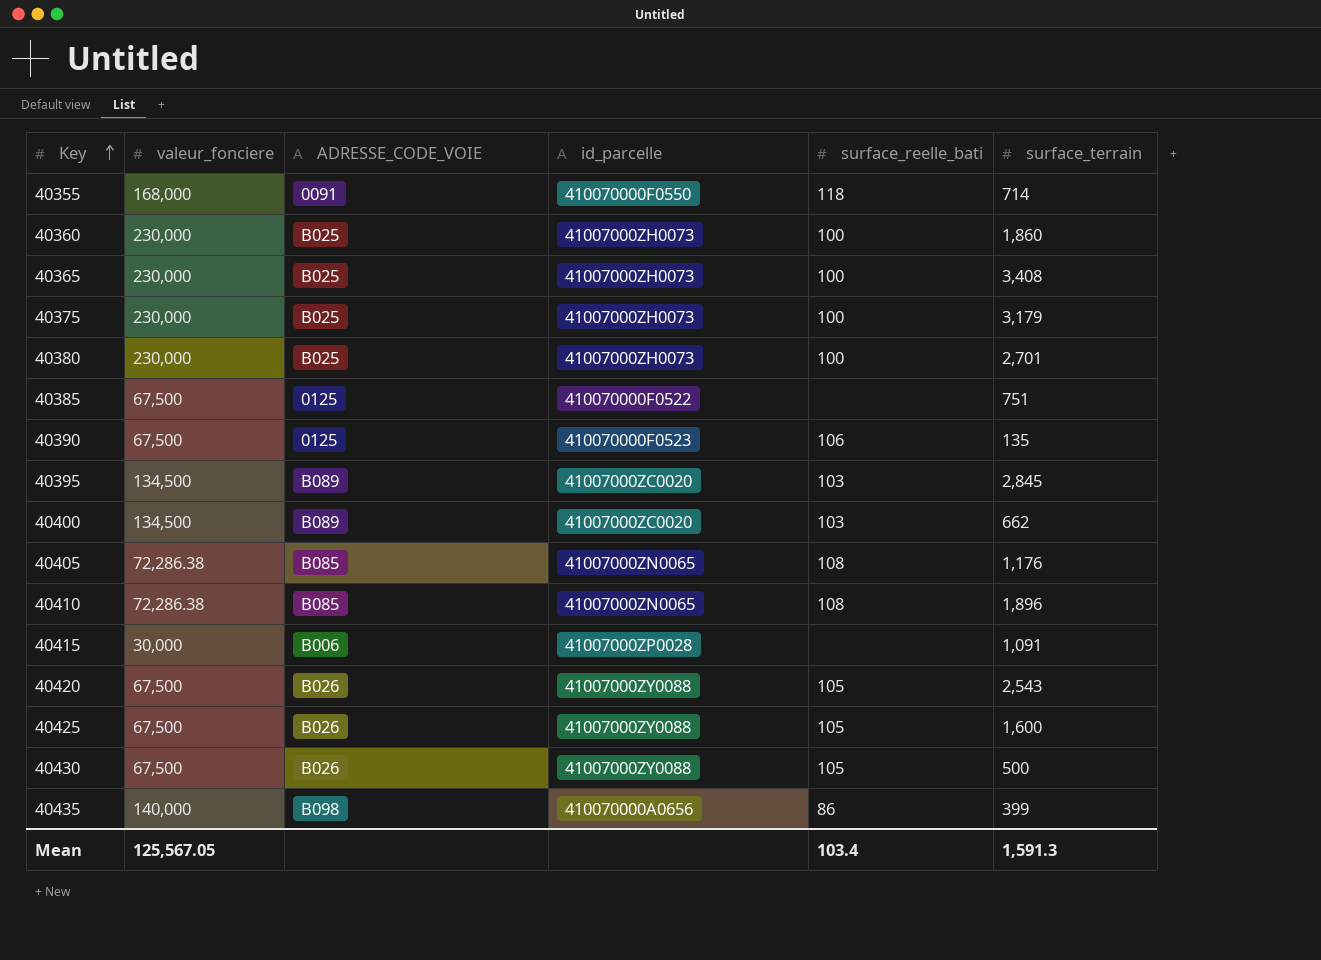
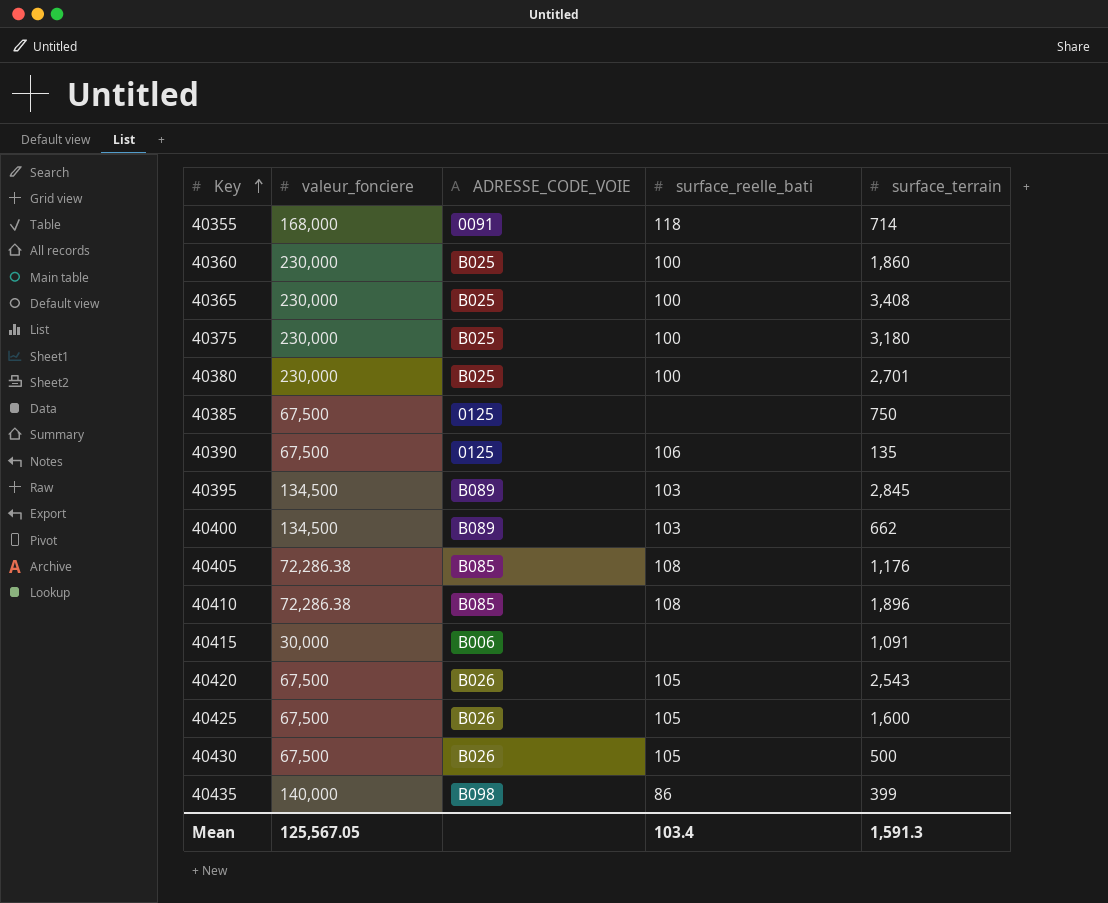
column id_parcelle | position: 4 -> none
40375 | surface_terrain: 3,179 -> 3,180
40385 | surface_terrain: 751 -> 750

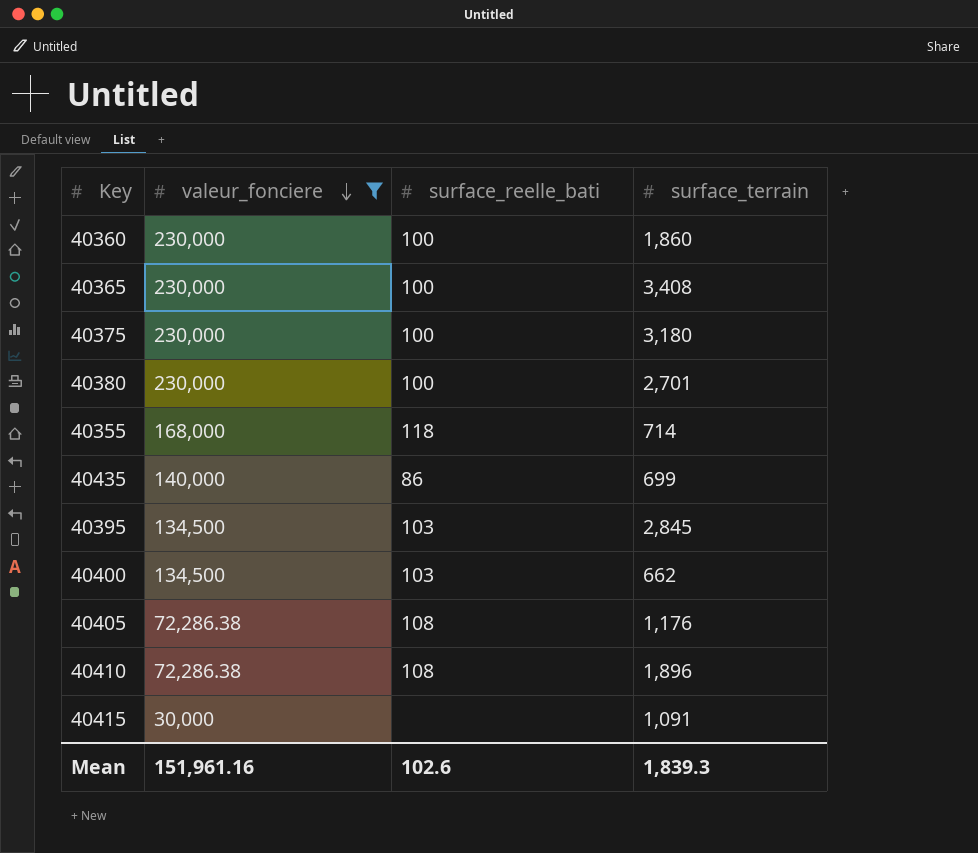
filter: none -> valeur_fonciere != 67,500
row order: Key ascending -> valeur_fonciere descending
column ADRESSE_CODE_VOIE | position: 3 -> none
40435 | surface_terrain: 399 -> 699
Mean | valeur_fonciere: 125,567.05 -> 151,961.16
Mean | surface_reelle_bati: 103.4 -> 102.6
Mean | surface_terrain: 1,591.3 -> 1,839.3

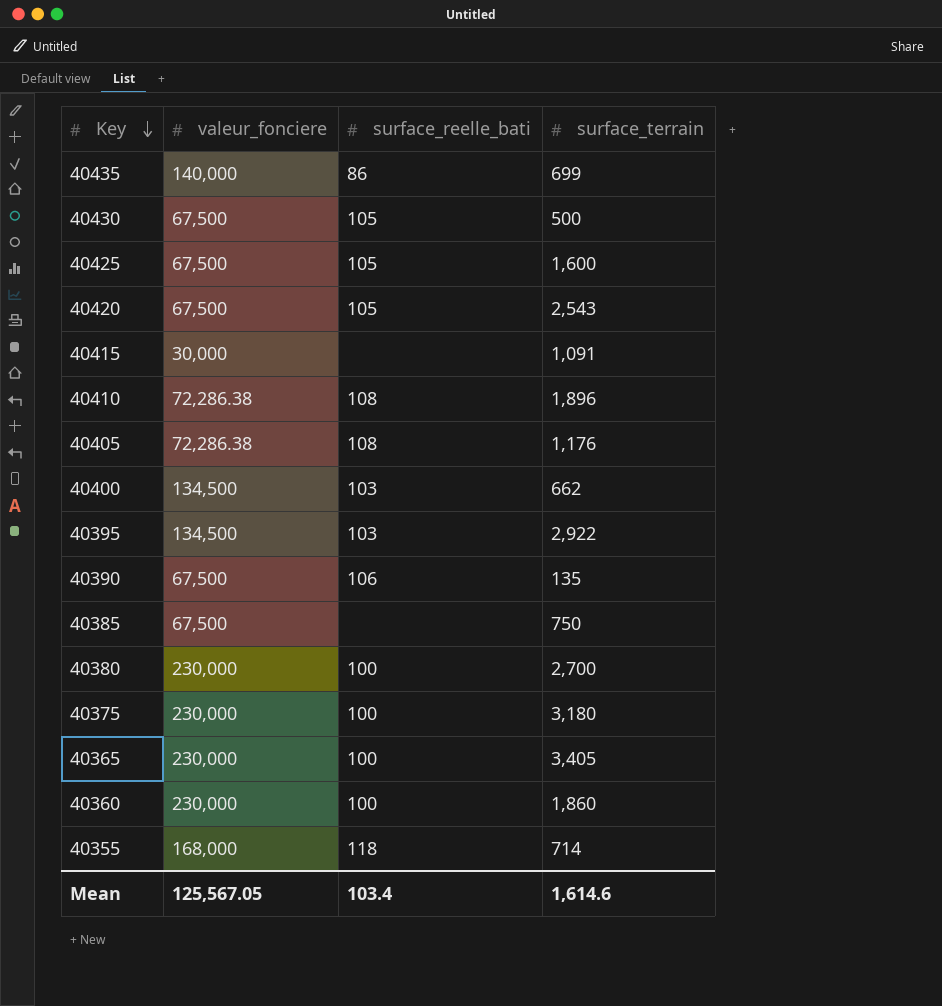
filter: valeur_fonciere != 67,500 -> none
row order: valeur_fonciere descending -> Key descending
40395 | surface_terrain: 2,845 -> 2,922
40380 | surface_terrain: 2,701 -> 2,700
40365 | surface_terrain: 3,408 -> 3,405
Mean | valeur_fonciere: 151,961.16 -> 125,567.05
Mean | surface_reelle_bati: 102.6 -> 103.4
Mean | surface_terrain: 1,839.3 -> 1,614.6

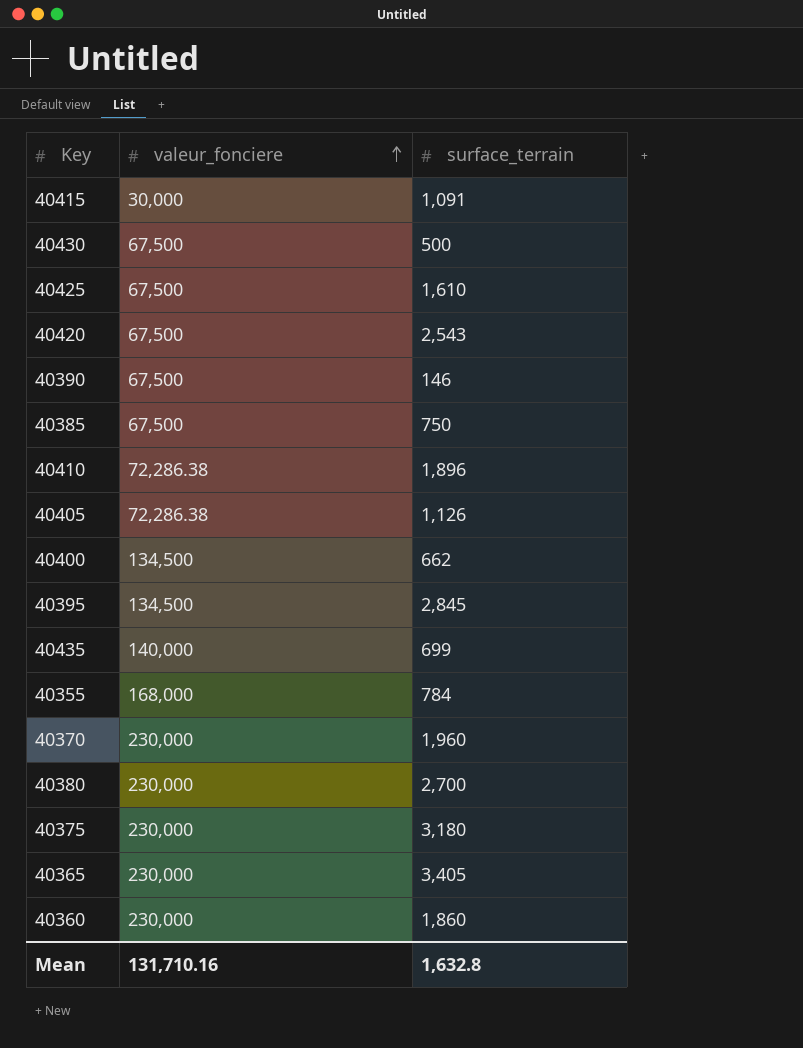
row order: Key descending -> valeur_fonciere ascending
column surface_reelle_bati | position: 3 -> none
40425 | surface_terrain: 1,600 -> 1,610
40390 | surface_terrain: 135 -> 146
40405 | surface_terrain: 1,176 -> 1,126
40395 | surface_terrain: 2,922 -> 2,845
40355 | surface_terrain: 714 -> 784
row 40370: none -> 230,000 | 1,960
Mean | valeur_fonciere: 125,567.05 -> 131,710.16
Mean | surface_terrain: 1,614.6 -> 1,632.8

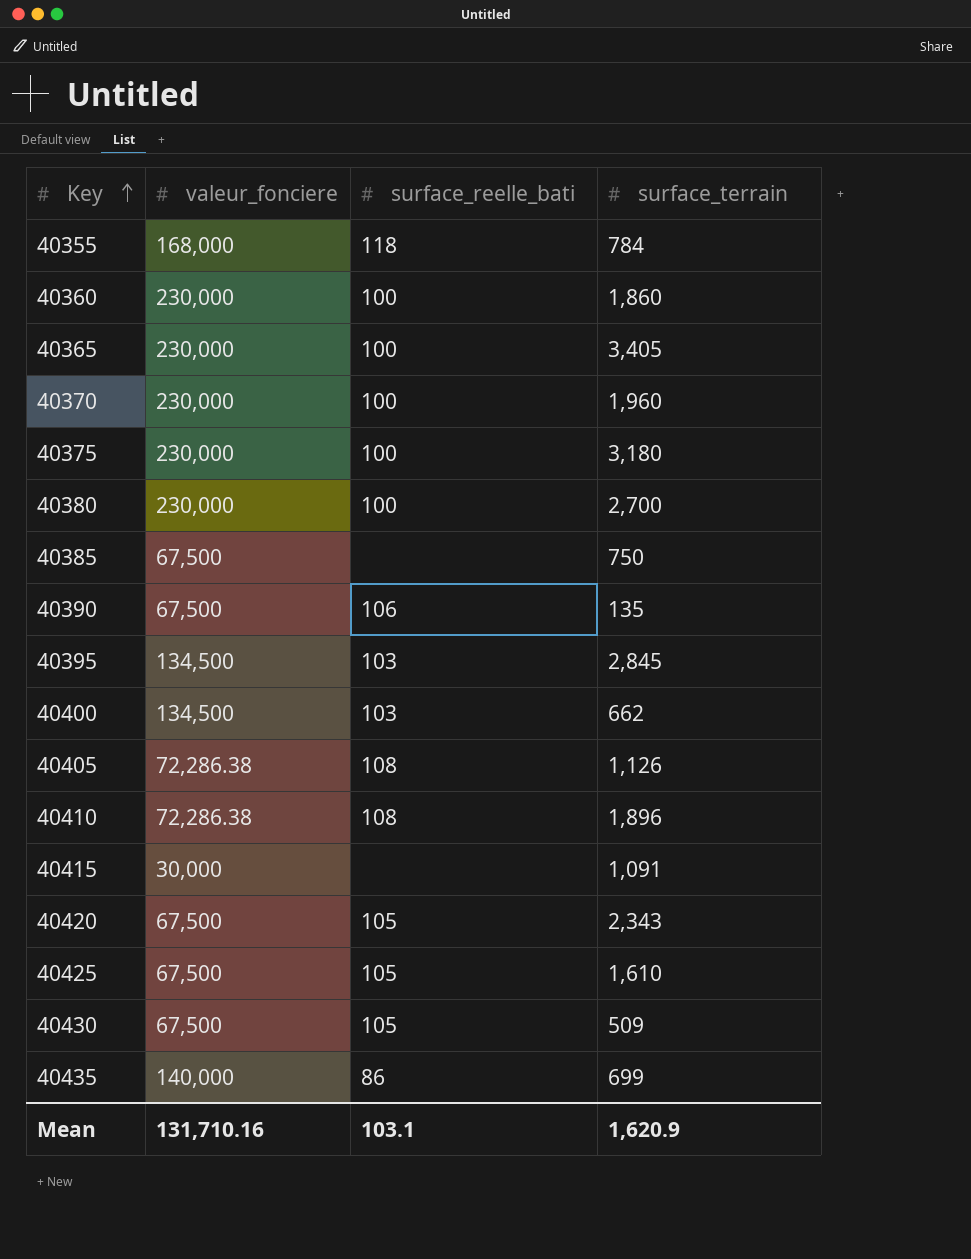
row order: valeur_fonciere ascending -> Key ascending
column surface_reelle_bati | position: none -> 3
40390 | surface_terrain: 146 -> 135
40420 | surface_terrain: 2,543 -> 2,343
40430 | surface_terrain: 500 -> 509
Mean | surface_terrain: 1,632.8 -> 1,620.9

